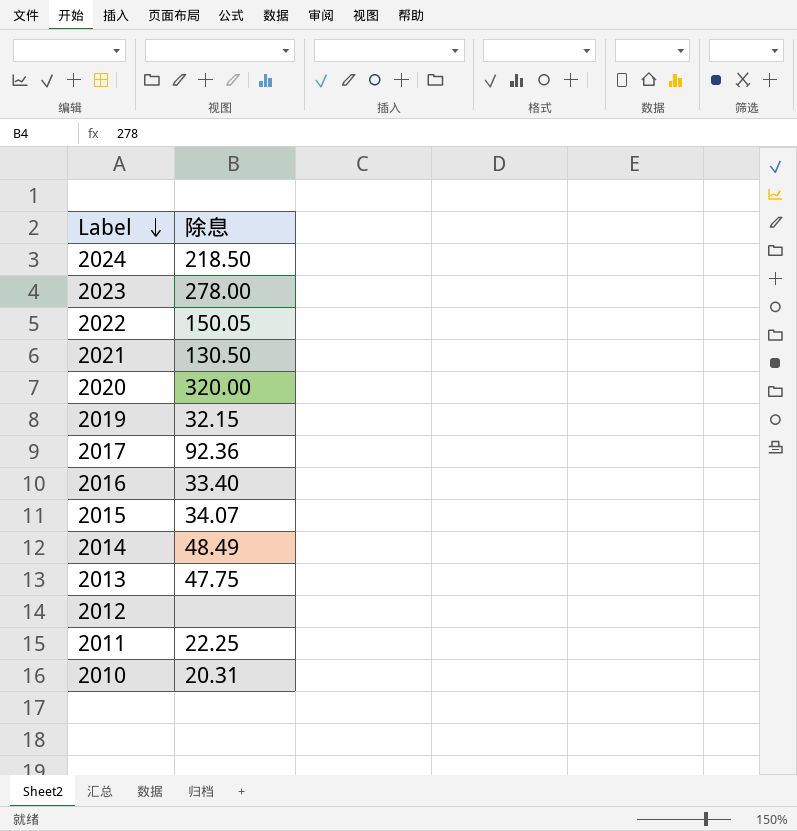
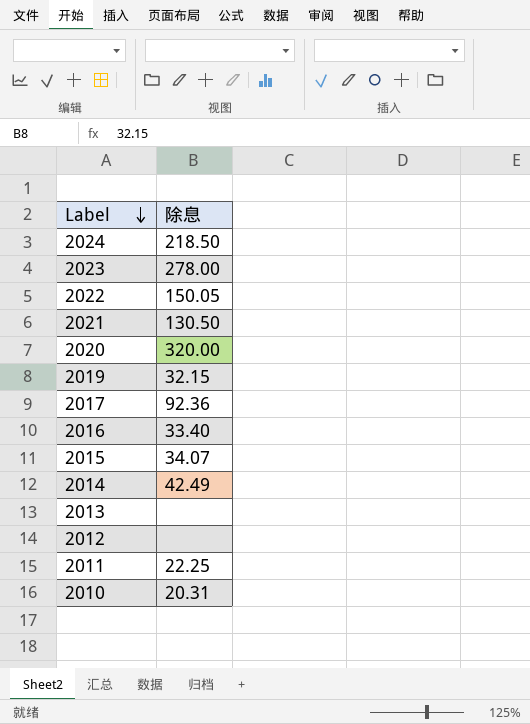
2014 | 除息: 48.49 -> 42.49
2013 | 除息: 47.75 -> none

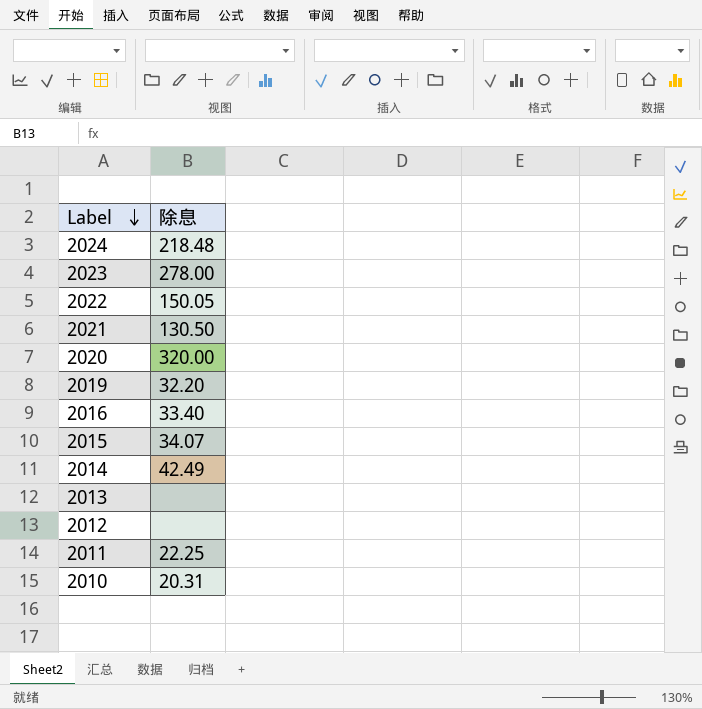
row 2017: 92.36 -> none
2024 | 除息: 218.50 -> 218.48
2019 | 除息: 32.15 -> 32.20

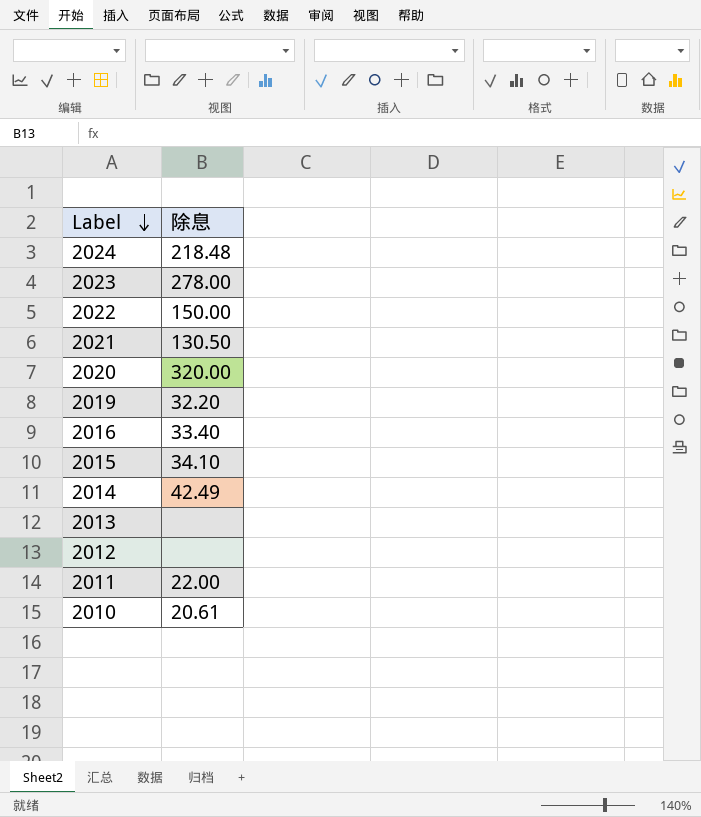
2022 | 除息: 150.05 -> 150.00
2015 | 除息: 34.07 -> 34.10
2011 | 除息: 22.25 -> 22.00
2010 | 除息: 20.31 -> 20.61

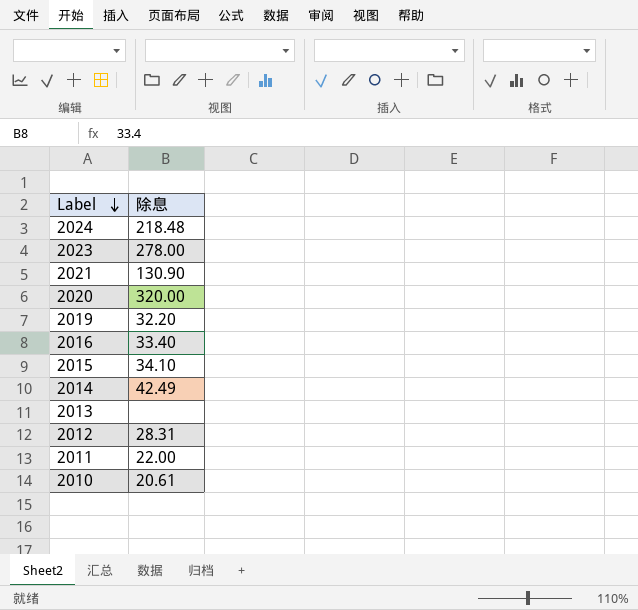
row 2022: 150.00 -> none
2021 | 除息: 130.50 -> 130.90
2012 | 除息: none -> 28.31

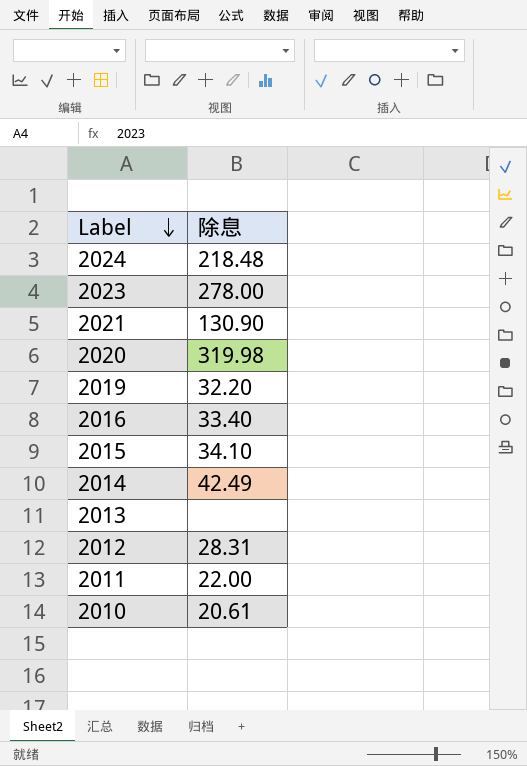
2020 | 除息: 320.00 -> 319.98

